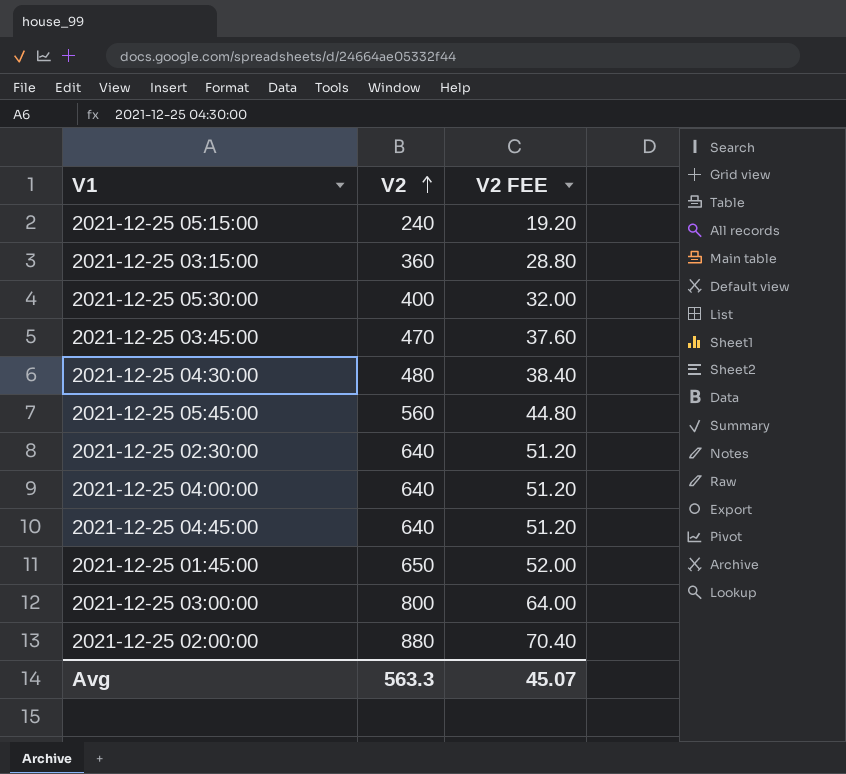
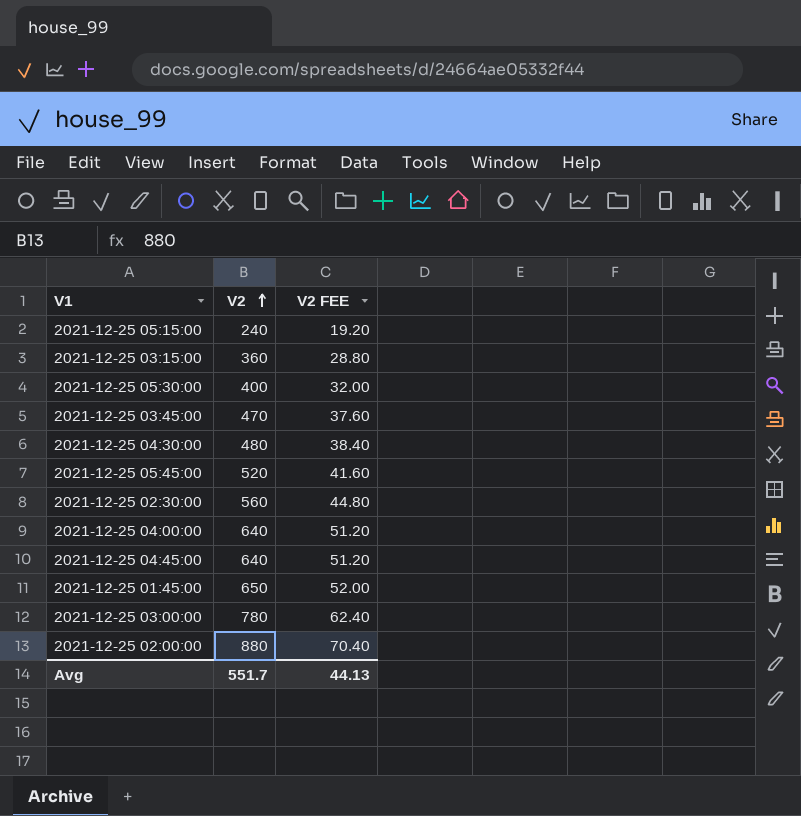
2021-12-25 05:45:00 | V2: 560 -> 520
2021-12-25 05:45:00 | V2 FEE: 44.80 -> 41.60
2021-12-25 02:30:00 | V2: 640 -> 560
2021-12-25 02:30:00 | V2 FEE: 51.20 -> 44.80
2021-12-25 03:00:00 | V2: 800 -> 780
2021-12-25 03:00:00 | V2 FEE: 64.00 -> 62.40
Avg | V2: 563.3 -> 551.7
Avg | V2 FEE: 45.07 -> 44.13

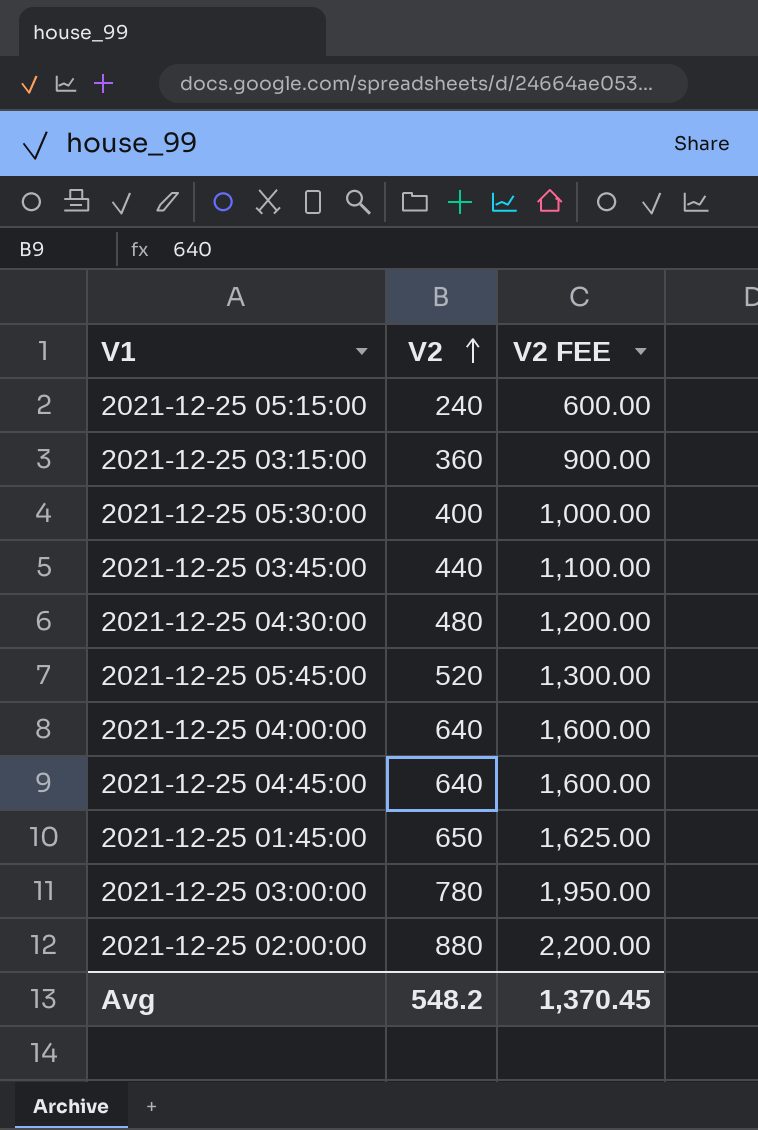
column V2 FEE | formula: [V2] * 0.08 -> [V2] * 2.5
row 2021-12-25 02:30:00: 560 | 44.80 -> none
2021-12-25 03:45:00 | V2: 470 -> 440
Avg | V2: 551.7 -> 548.2
Avg | V2 FEE: 44.13 -> 1,370.45

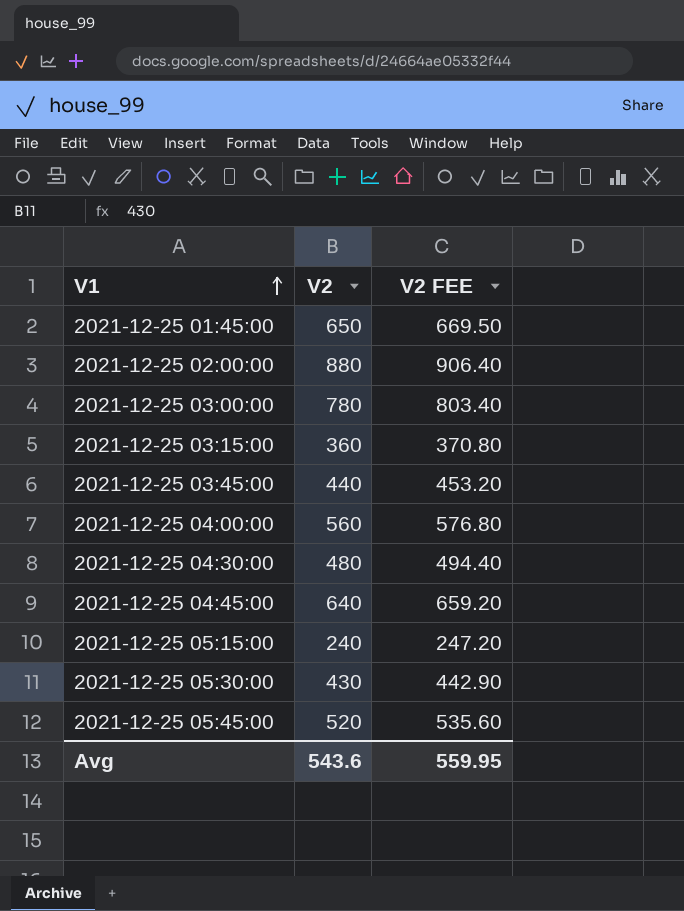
row order: V2 ascending -> V1 ascending
column V2 FEE | formula: [V2] * 2.5 -> [V2] * 1.03
2021-12-25 04:00:00 | V2: 640 -> 560
2021-12-25 05:30:00 | V2: 400 -> 430
Avg | V2: 548.2 -> 543.6
Avg | V2 FEE: 1,370.45 -> 559.95

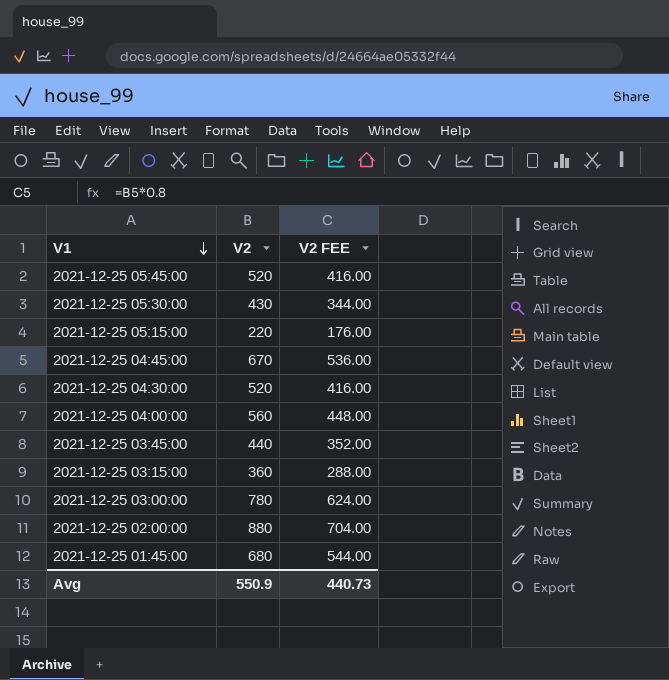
row order: V1 ascending -> V1 descending
column V2 FEE | formula: [V2] * 1.03 -> [V2] * 0.8
2021-12-25 05:15:00 | V2: 240 -> 220
2021-12-25 04:45:00 | V2: 640 -> 670
2021-12-25 04:30:00 | V2: 480 -> 520
2021-12-25 01:45:00 | V2: 650 -> 680
Avg | V2: 543.6 -> 550.9
Avg | V2 FEE: 559.95 -> 440.73

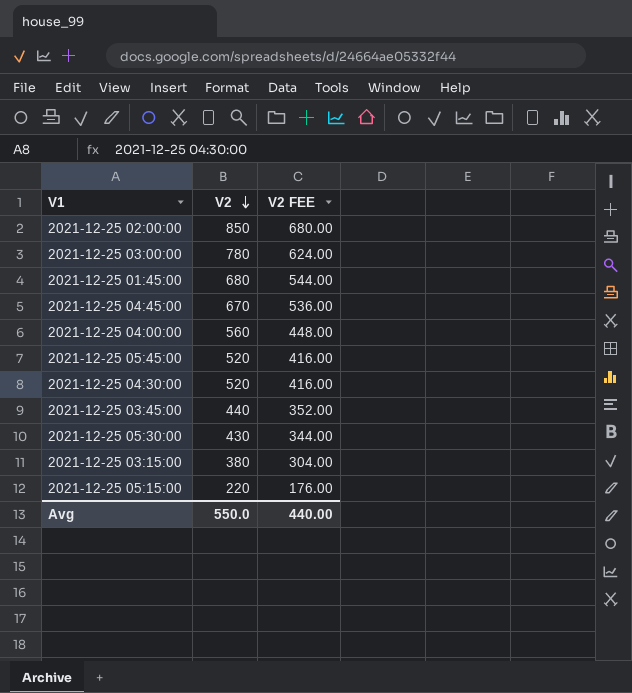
row order: V1 descending -> V2 descending
2021-12-25 02:00:00 | V2: 880 -> 850
2021-12-25 02:00:00 | V2 FEE: 704.00 -> 680.00
2021-12-25 03:15:00 | V2: 360 -> 380
2021-12-25 03:15:00 | V2 FEE: 288.00 -> 304.00
Avg | V2: 550.9 -> 550.0
Avg | V2 FEE: 440.73 -> 440.00

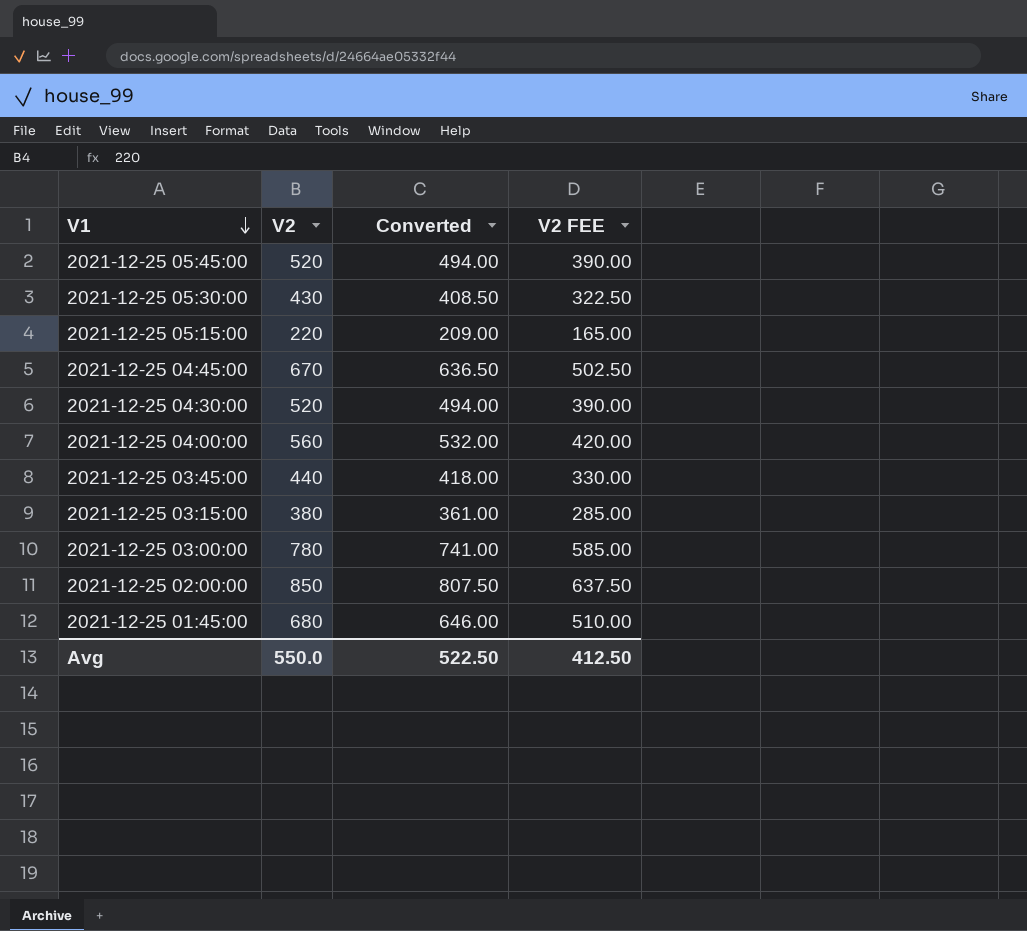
row order: V2 descending -> V1 descending
column Converted | formula: none -> [V2] * 0.95
column V2 FEE | formula: [V2] * 0.8 -> [V2] * 0.75
Avg | V2 FEE: 440.00 -> 412.50

